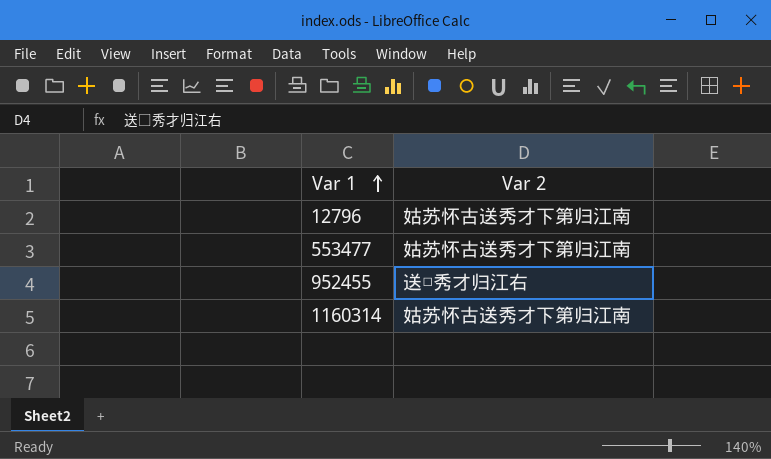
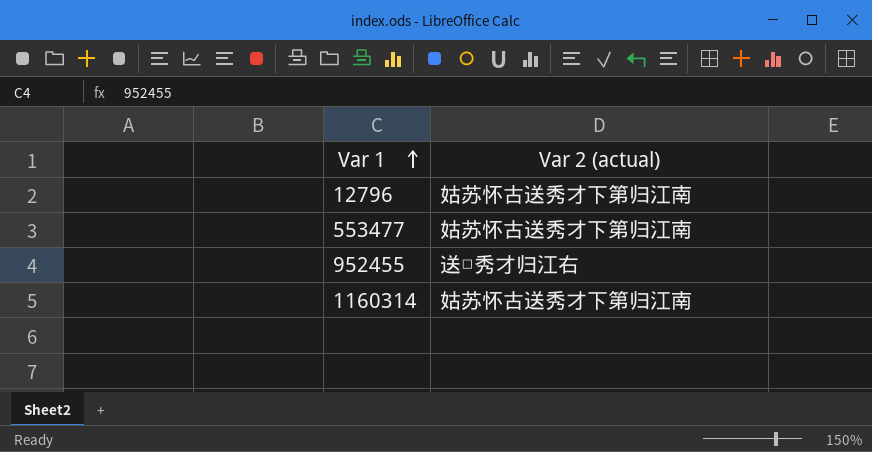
column name: Var 2 -> Var 2 (actual)

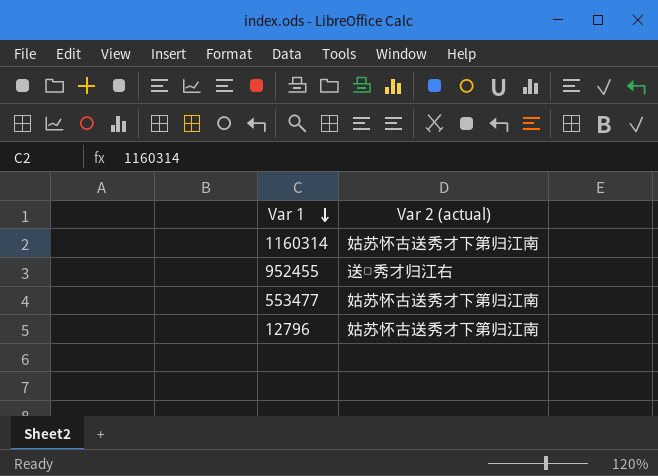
row order: Var 1 ascending -> Var 1 descending

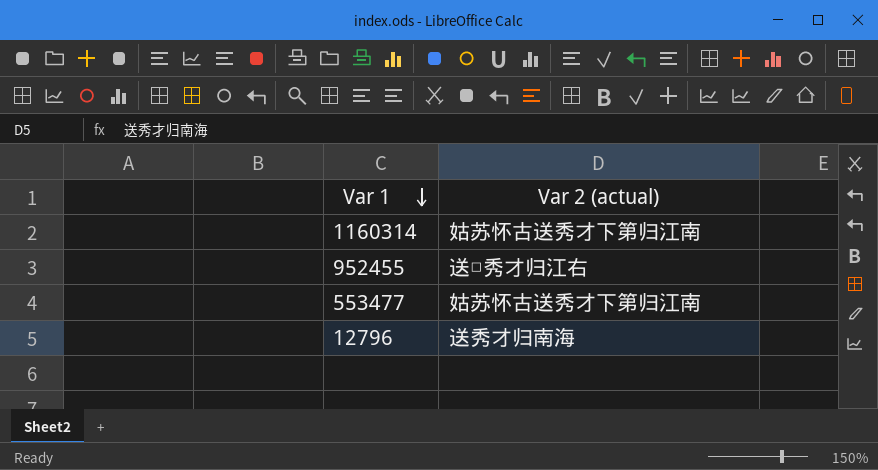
12796 | Var 2 (actual): 姑苏怀古送秀才下第归江南 -> 送秀才归南海

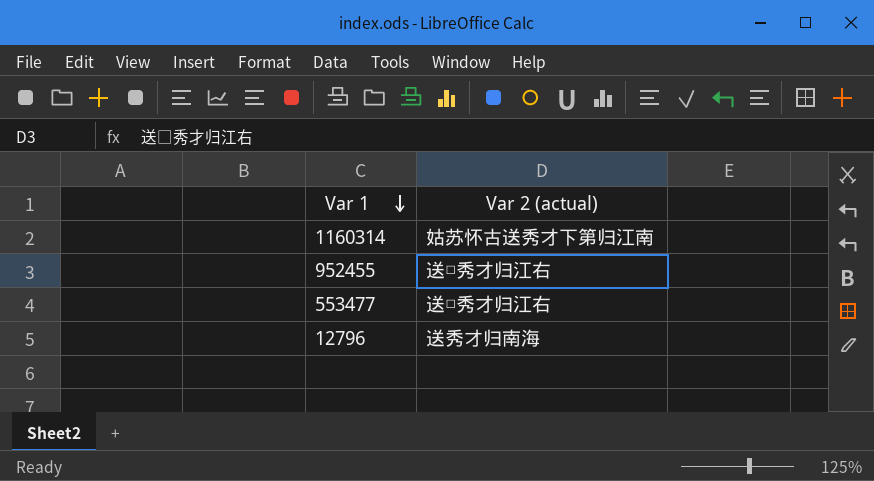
553477 | Var 2 (actual): 姑苏怀古送秀才下第归江南 -> 送□秀才归江右

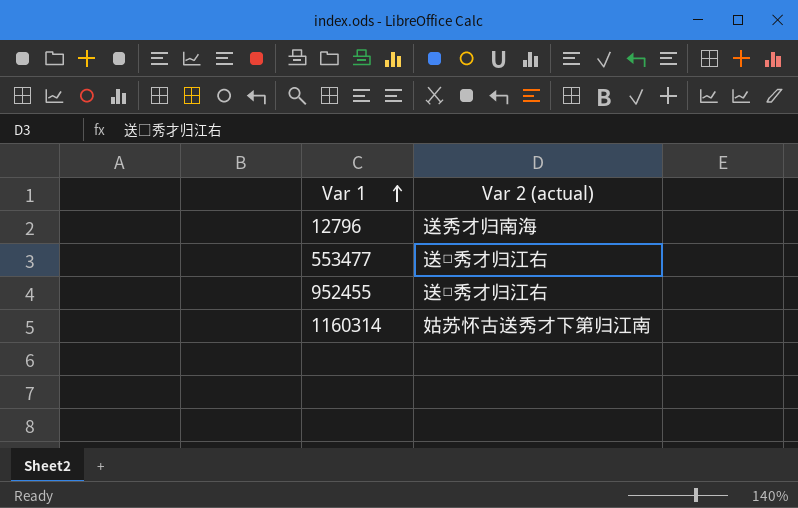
row order: Var 1 descending -> Var 1 ascending

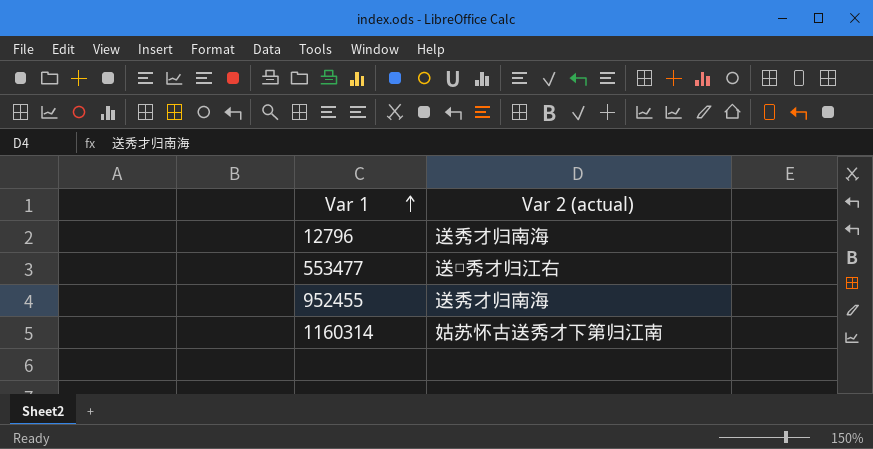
952455 | Var 2 (actual): 送□秀才归江右 -> 送秀才归南海

